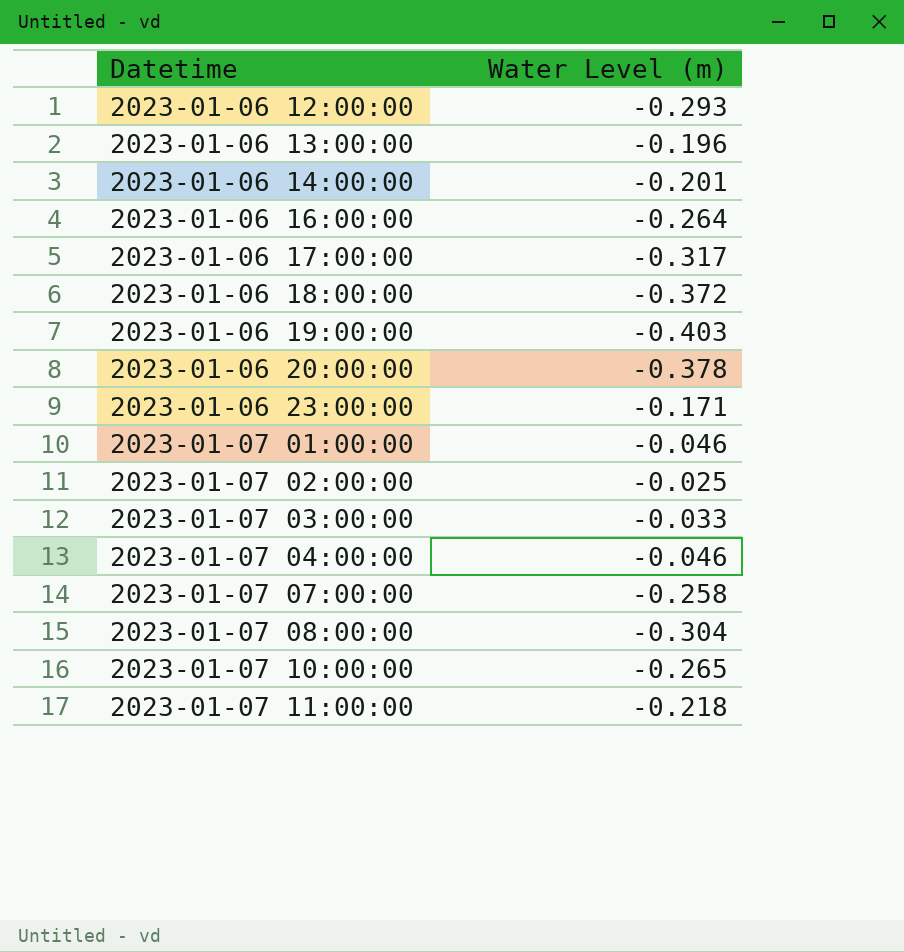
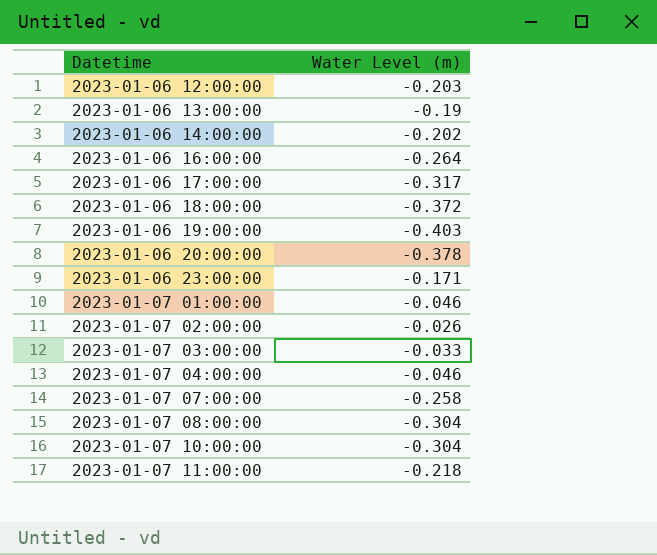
2023-01-06 12:00:00 | Water Level (m): -0.293 -> -0.203
2023-01-06 13:00:00 | Water Level (m): -0.196 -> -0.19
2023-01-06 14:00:00 | Water Level (m): -0.201 -> -0.202
2023-01-07 02:00:00 | Water Level (m): -0.025 -> -0.026
2023-01-07 10:00:00 | Water Level (m): -0.265 -> -0.304

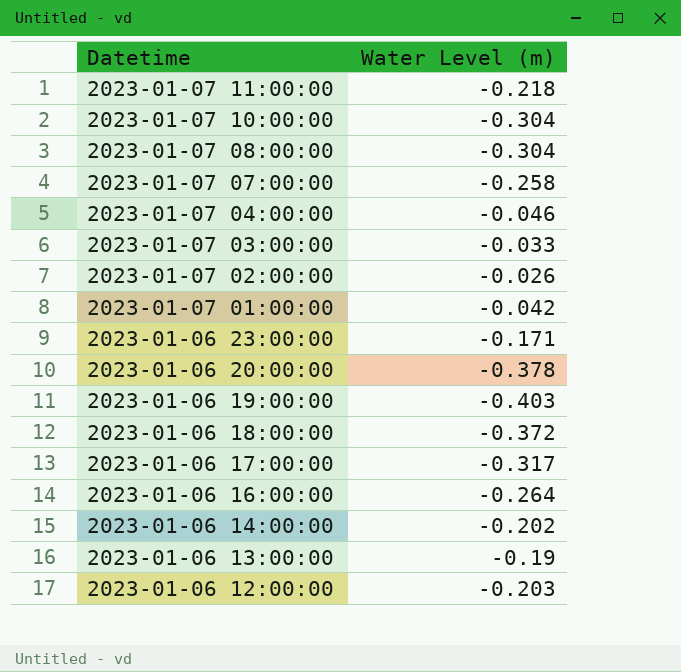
row order: Datetime ascending -> Datetime descending
2023-01-07 01:00:00 | Water Level (m): -0.046 -> -0.042

